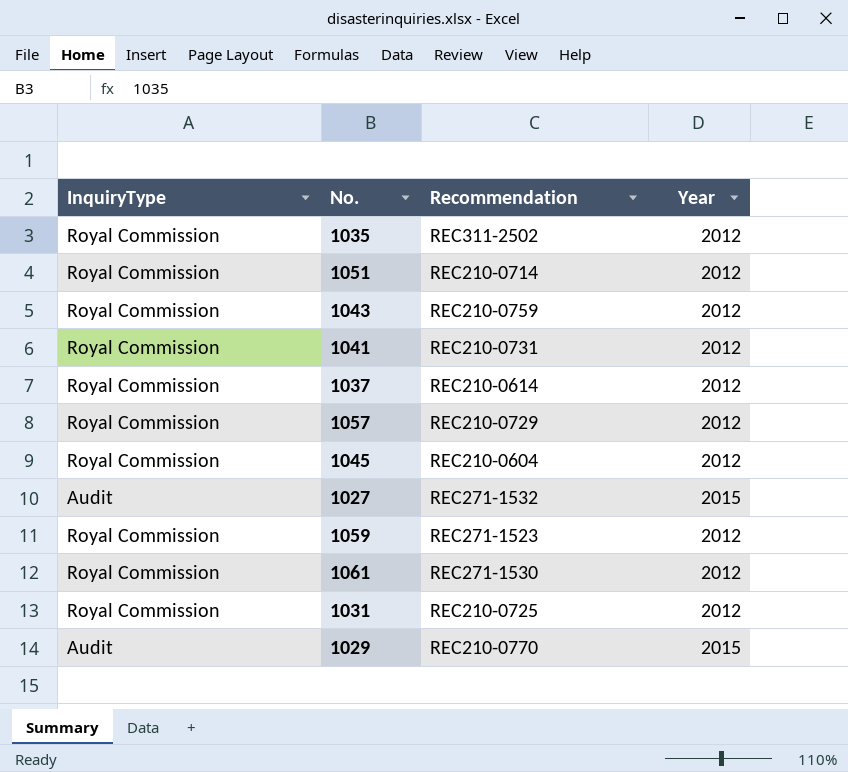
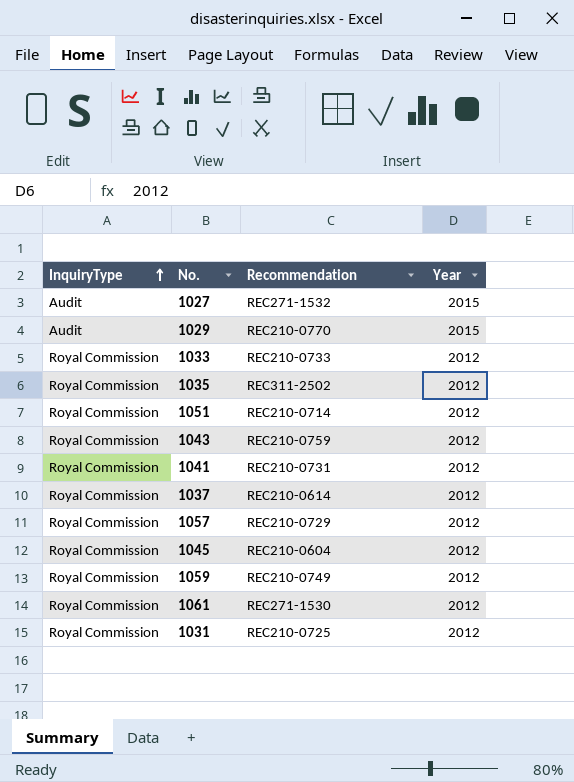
row order: none -> InquiryType ascending
row 1033: none -> Royal Commission | REC210-0733 | 2012
1059 | Recommendation: REC271-1523 -> REC210-0749

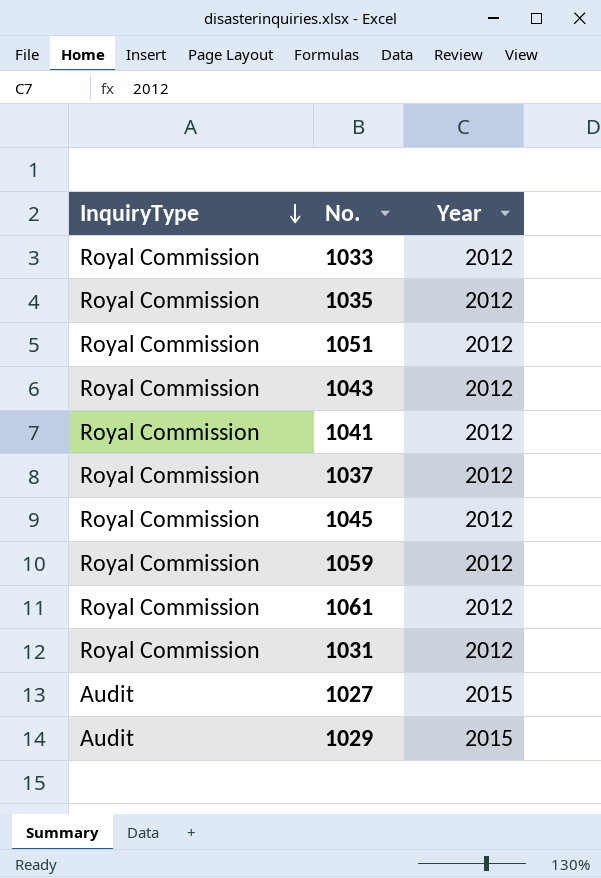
row order: InquiryType ascending -> InquiryType descending
column Recommendation | position: 3 -> none
row 1057: Royal Commission | REC210-0729 | 2012 -> none

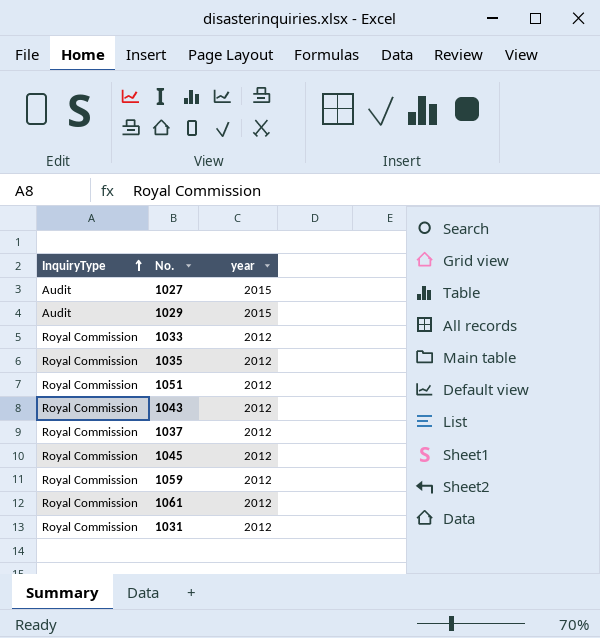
row order: InquiryType descending -> InquiryType ascending
column name: Year -> year
row 1041: Royal Commission | 2012 -> none

